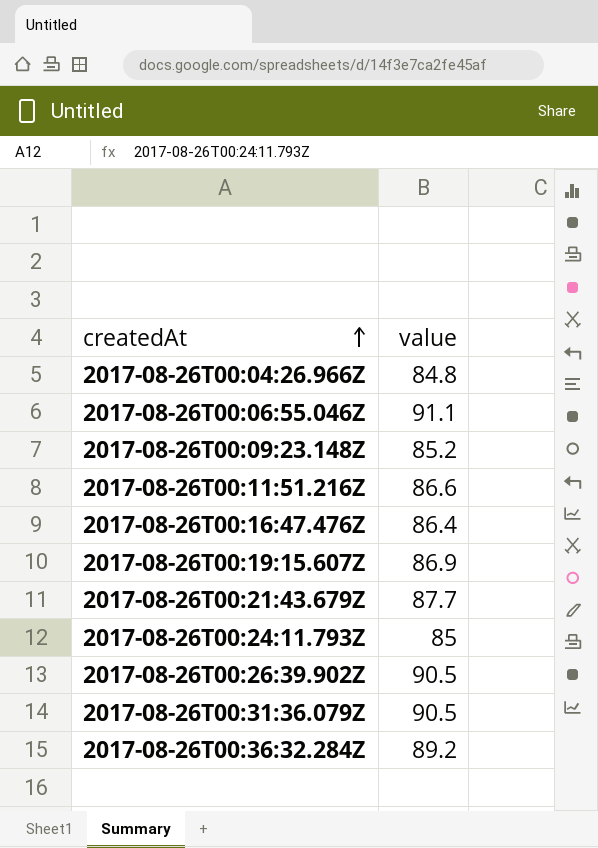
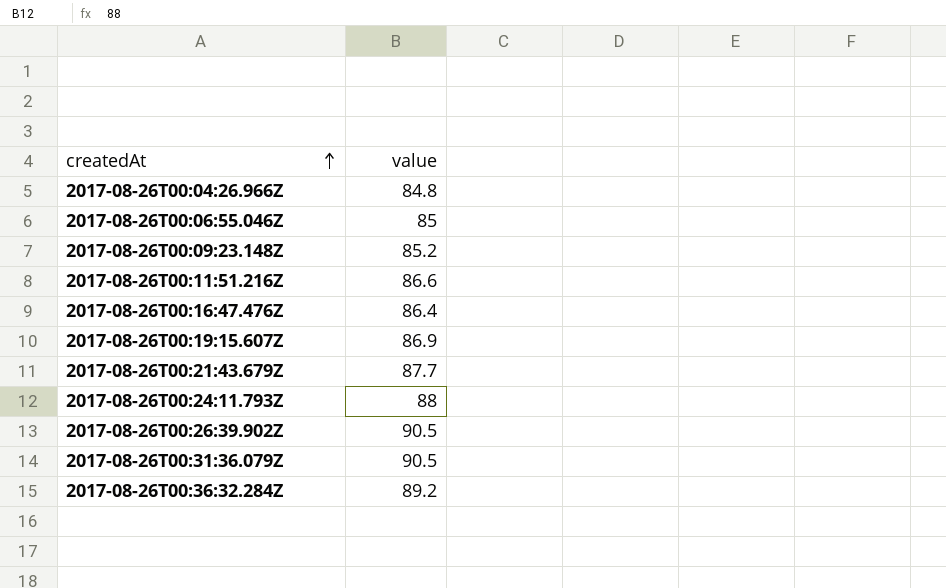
2017-08-26T00:06:55.046Z | value: 91.1 -> 85
2017-08-26T00:24:11.793Z | value: 85 -> 88

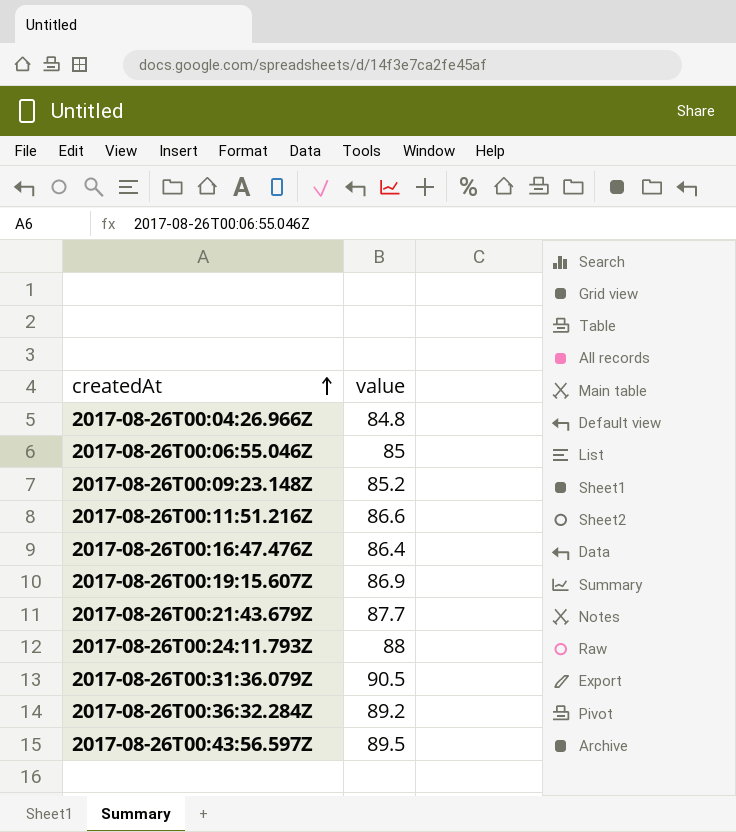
row 2017-08-26T00:26:39.902Z: 90.5 -> none
row 2017-08-26T00:43:56.597Z: none -> 89.5

